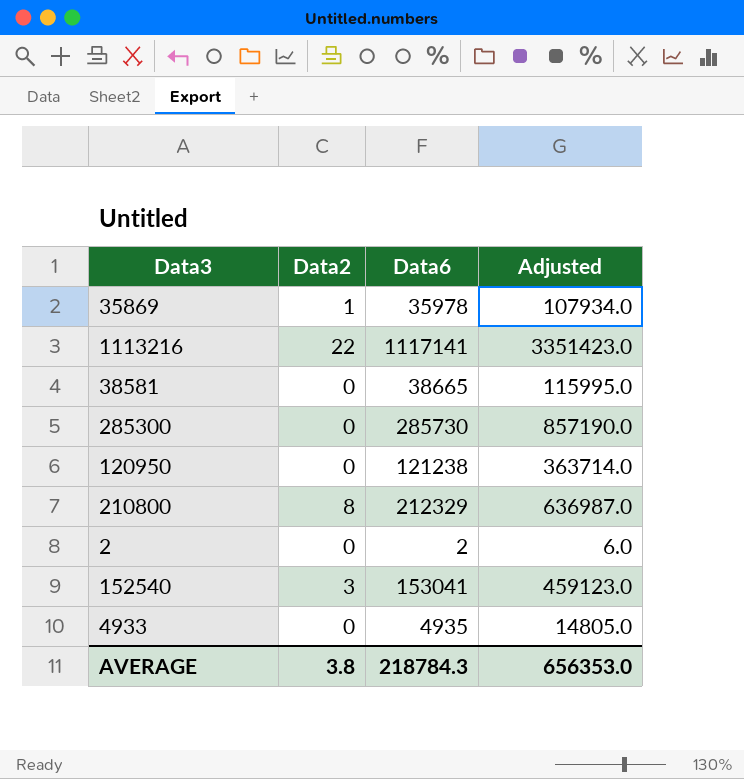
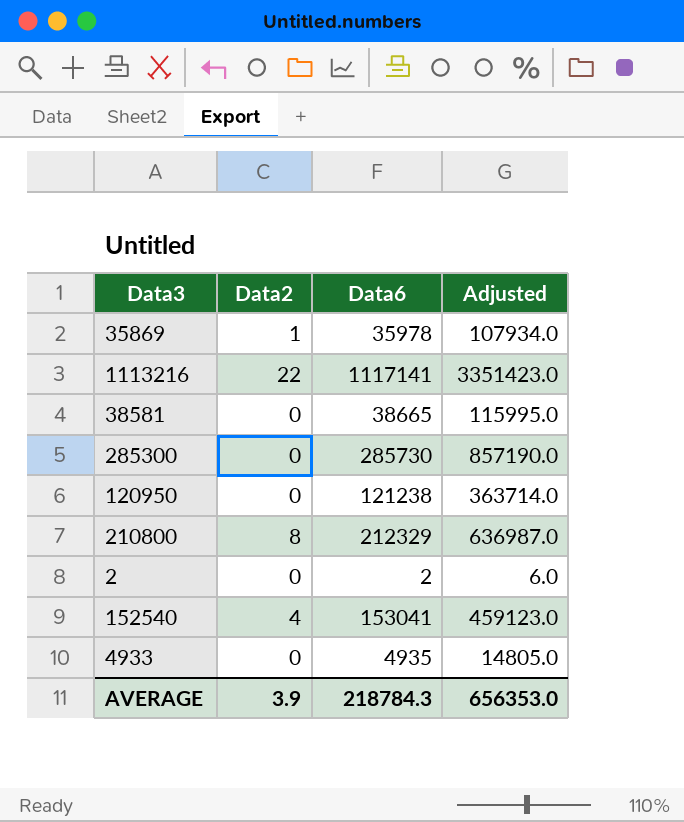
152540 | Data2: 3 -> 4
AVERAGE | Data2: 3.8 -> 3.9

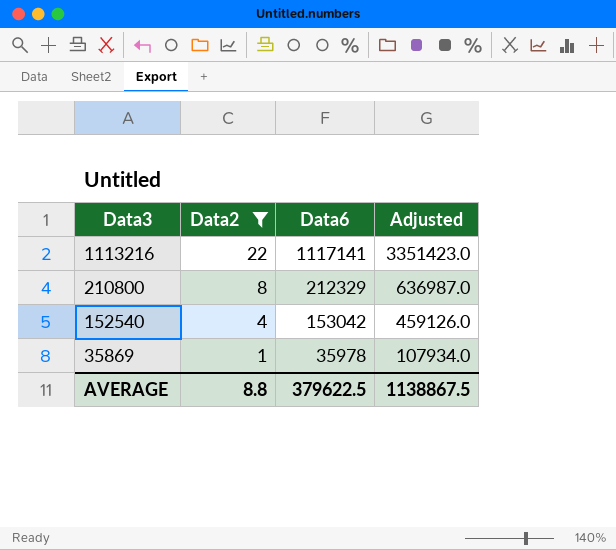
filter: none -> Data2 != 0
row order: none -> Data3 descending
152540 | Data6: 153041 -> 153042
152540 | Adjusted: 459123.0 -> 459126.0
AVERAGE | Data2: 3.9 -> 8.8
AVERAGE | Data6: 218784.3 -> 379622.5
AVERAGE | Adjusted: 656353.0 -> 1138867.5

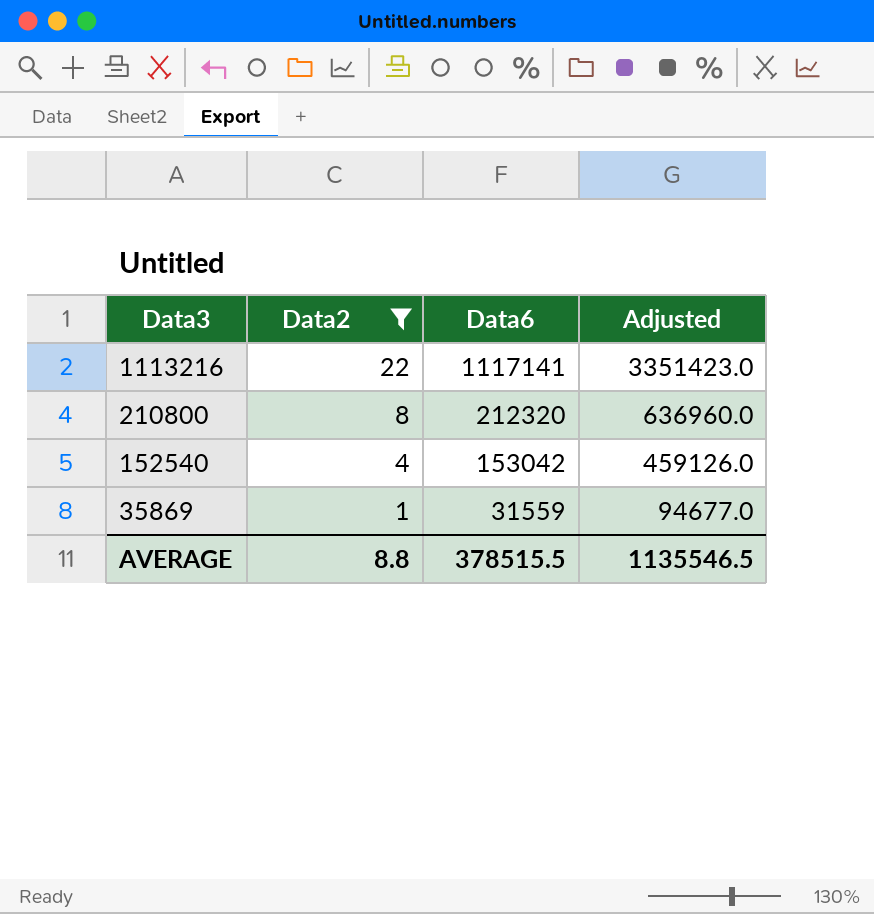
210800 | Data6: 212329 -> 212320
210800 | Adjusted: 636987.0 -> 636960.0
35869 | Data6: 35978 -> 31559
35869 | Adjusted: 107934.0 -> 94677.0
AVERAGE | Data6: 379622.5 -> 378515.5
AVERAGE | Adjusted: 1138867.5 -> 1135546.5

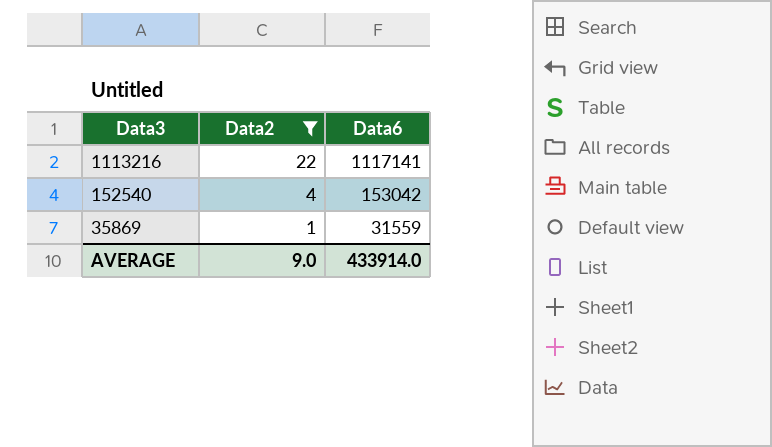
column Adjusted | formula: [Data6] * 3 -> none
row 210800: 8 | 212320 | 636960.0 -> none
AVERAGE | Data2: 8.8 -> 9.0
AVERAGE | Data6: 378515.5 -> 433914.0

